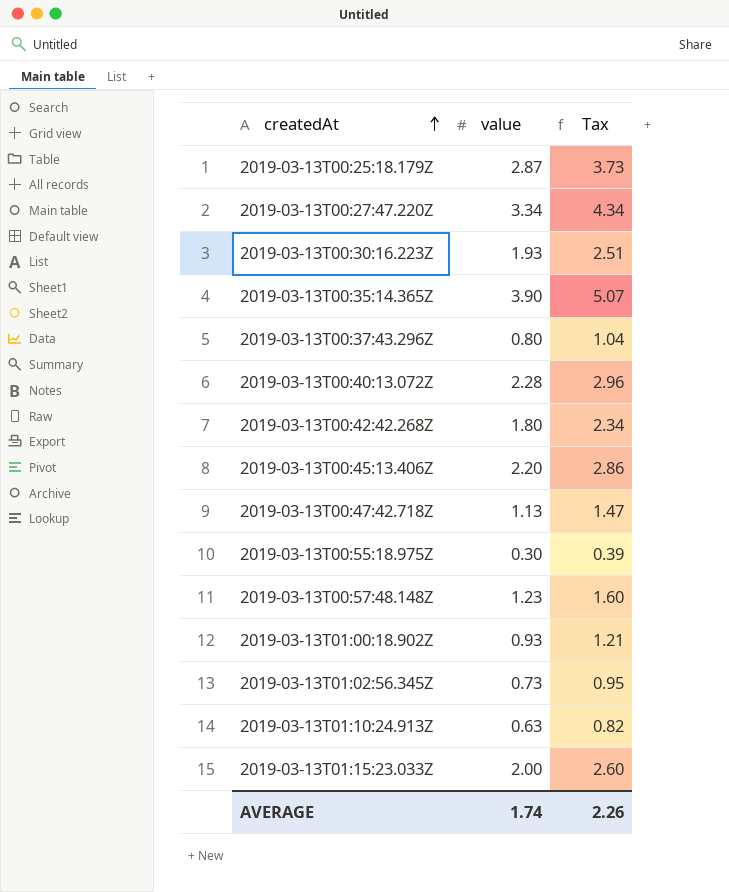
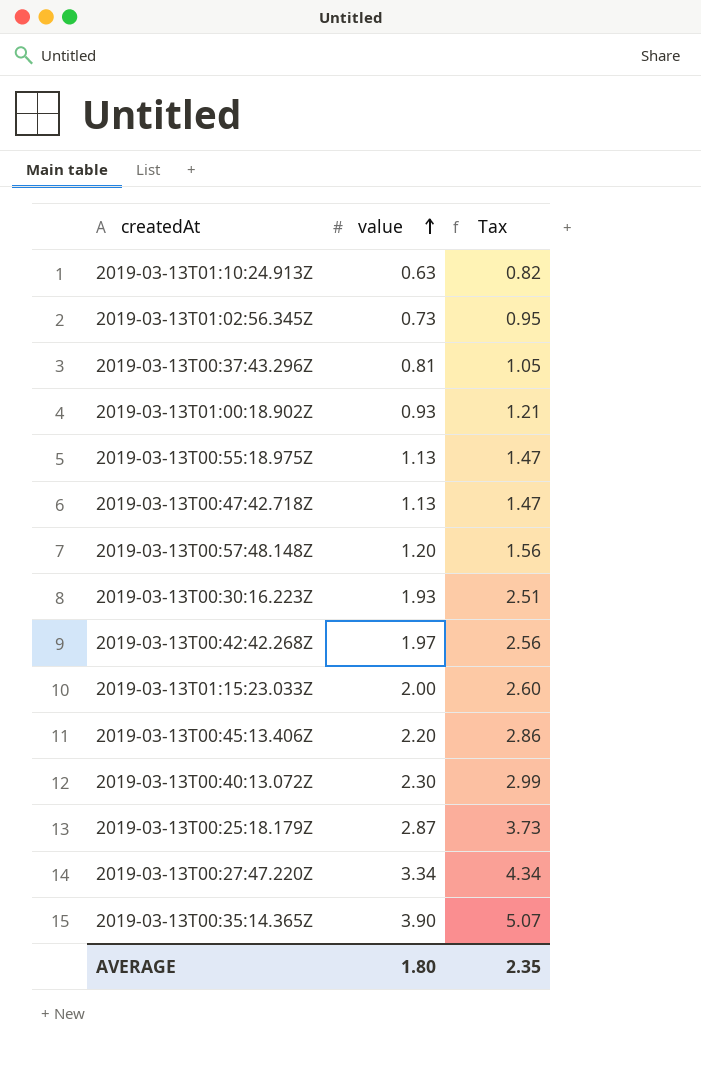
row order: createdAt ascending -> value ascending
2019-03-13T00:37:43.296Z | value: 0.80 -> 0.81
2019-03-13T00:37:43.296Z | Tax: 1.04 -> 1.05
2019-03-13T00:55:18.975Z | value: 0.30 -> 1.13
2019-03-13T00:55:18.975Z | Tax: 0.39 -> 1.47
2019-03-13T00:57:48.148Z | value: 1.23 -> 1.20
2019-03-13T00:57:48.148Z | Tax: 1.60 -> 1.56
2019-03-13T00:42:42.268Z | value: 1.80 -> 1.97
2019-03-13T00:42:42.268Z | Tax: 2.34 -> 2.56
2019-03-13T00:40:13.072Z | value: 2.28 -> 2.30
2019-03-13T00:40:13.072Z | Tax: 2.96 -> 2.99
AVERAGE | value: 1.74 -> 1.80
AVERAGE | Tax: 2.26 -> 2.35

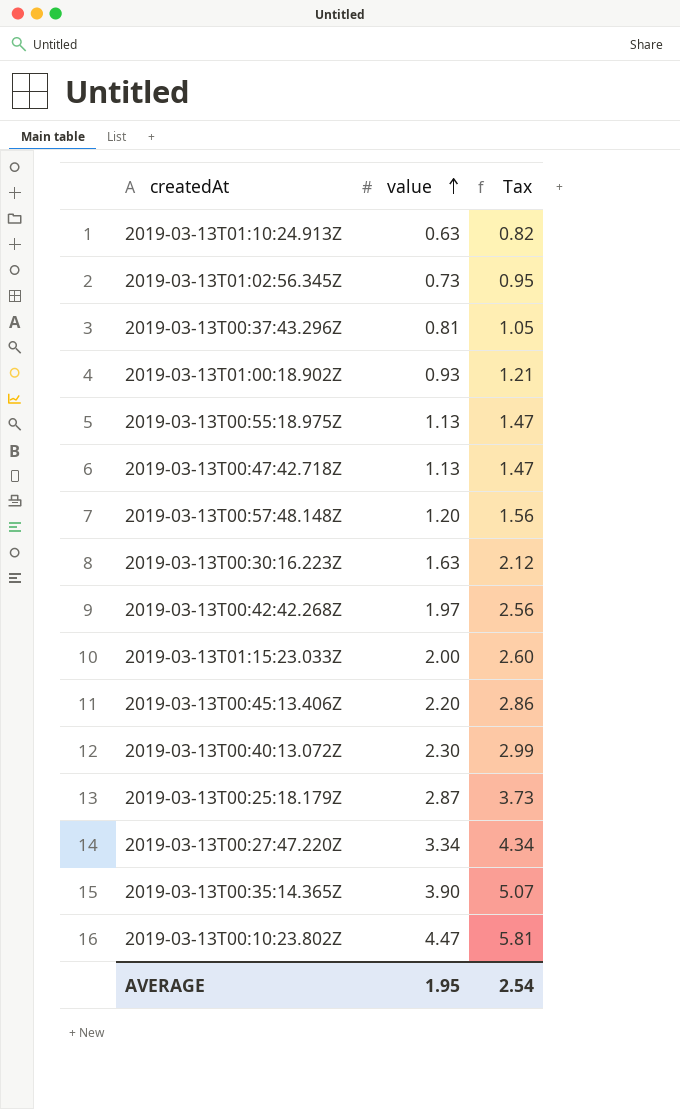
2019-03-13T00:30:16.223Z | value: 1.93 -> 1.63
2019-03-13T00:30:16.223Z | Tax: 2.51 -> 2.12
row 2019-03-13T00:10:23.802Z: none -> 4.47 | 5.81
AVERAGE | value: 1.80 -> 1.95
AVERAGE | Tax: 2.35 -> 2.54

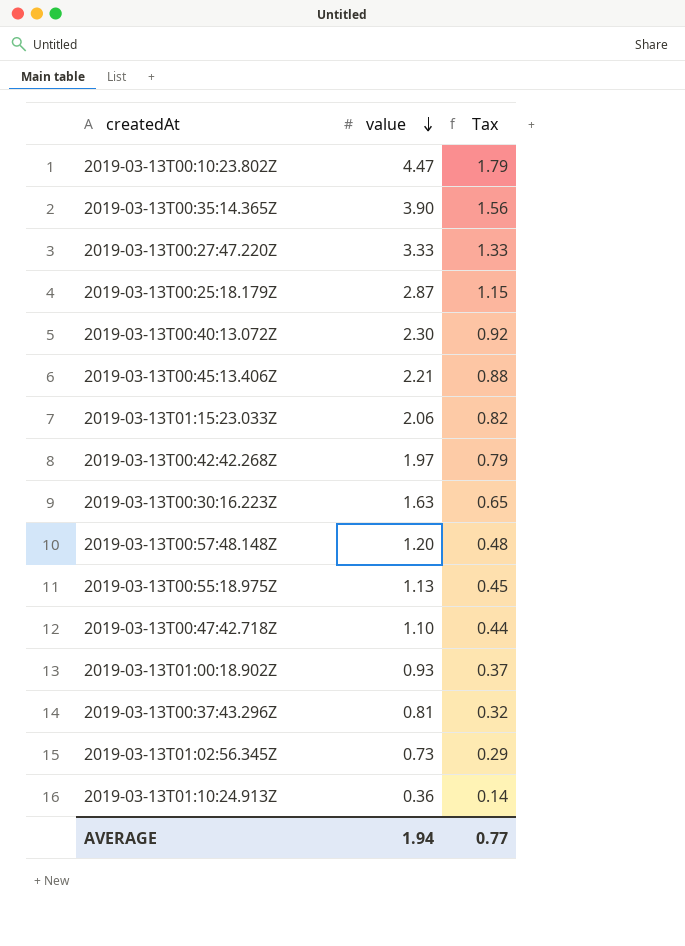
row order: value ascending -> value descending
column Tax | formula: [value] * 1.3 -> [value] * 0.4
2019-03-13T00:27:47.220Z | value: 3.34 -> 3.33
2019-03-13T00:45:13.406Z | value: 2.20 -> 2.21
2019-03-13T01:15:23.033Z | value: 2.00 -> 2.06
2019-03-13T00:47:42.718Z | value: 1.13 -> 1.10
2019-03-13T01:10:24.913Z | value: 0.63 -> 0.36
AVERAGE | value: 1.95 -> 1.94
AVERAGE | Tax: 2.54 -> 0.77

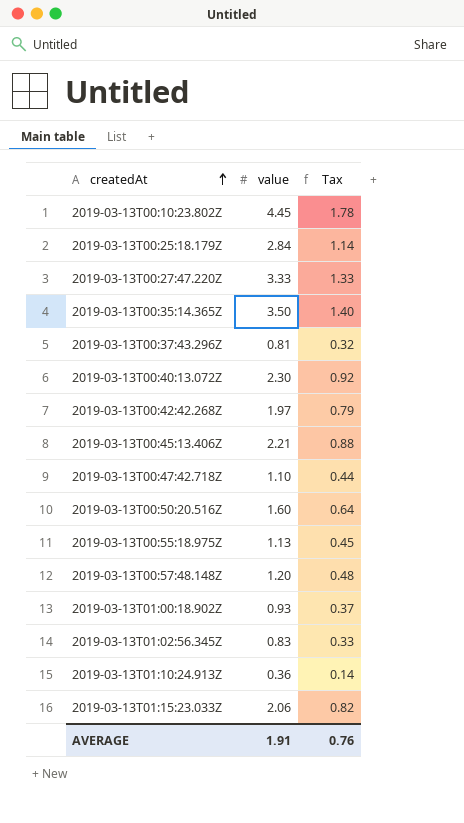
row order: value descending -> createdAt ascending
row 2019-03-13T00:30:16.223Z: 1.63 | 0.65 -> none
2019-03-13T00:10:23.802Z | value: 4.47 -> 4.45
2019-03-13T00:10:23.802Z | Tax: 1.79 -> 1.78
2019-03-13T00:25:18.179Z | value: 2.87 -> 2.84
2019-03-13T00:25:18.179Z | Tax: 1.15 -> 1.14
2019-03-13T00:35:14.365Z | value: 3.90 -> 3.50
2019-03-13T00:35:14.365Z | Tax: 1.56 -> 1.40
row 2019-03-13T00:50:20.516Z: none -> 1.60 | 0.64
2019-03-13T01:02:56.345Z | value: 0.73 -> 0.83
2019-03-13T01:02:56.345Z | Tax: 0.29 -> 0.33
AVERAGE | value: 1.94 -> 1.91
AVERAGE | Tax: 0.77 -> 0.76

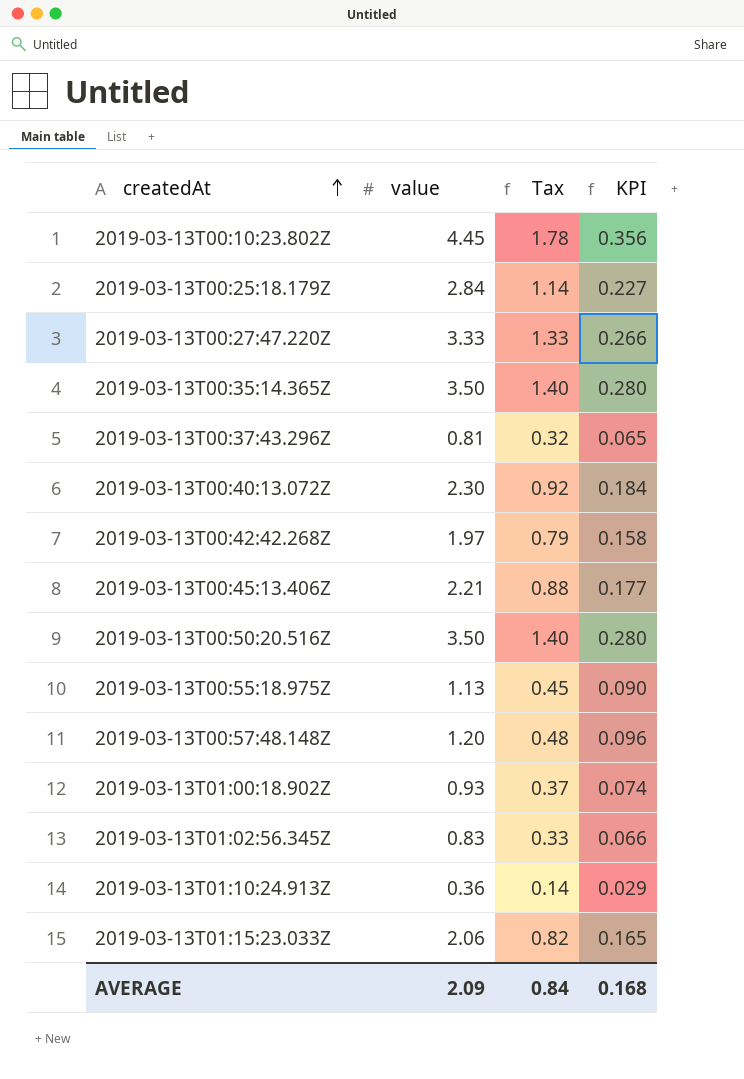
column KPI | formula: none -> [value] * 0.08
row 2019-03-13T00:47:42.718Z: 1.10 | 0.44 -> none
2019-03-13T00:50:20.516Z | value: 1.60 -> 3.50
2019-03-13T00:50:20.516Z | Tax: 0.64 -> 1.40
AVERAGE | value: 1.91 -> 2.09
AVERAGE | Tax: 0.76 -> 0.84

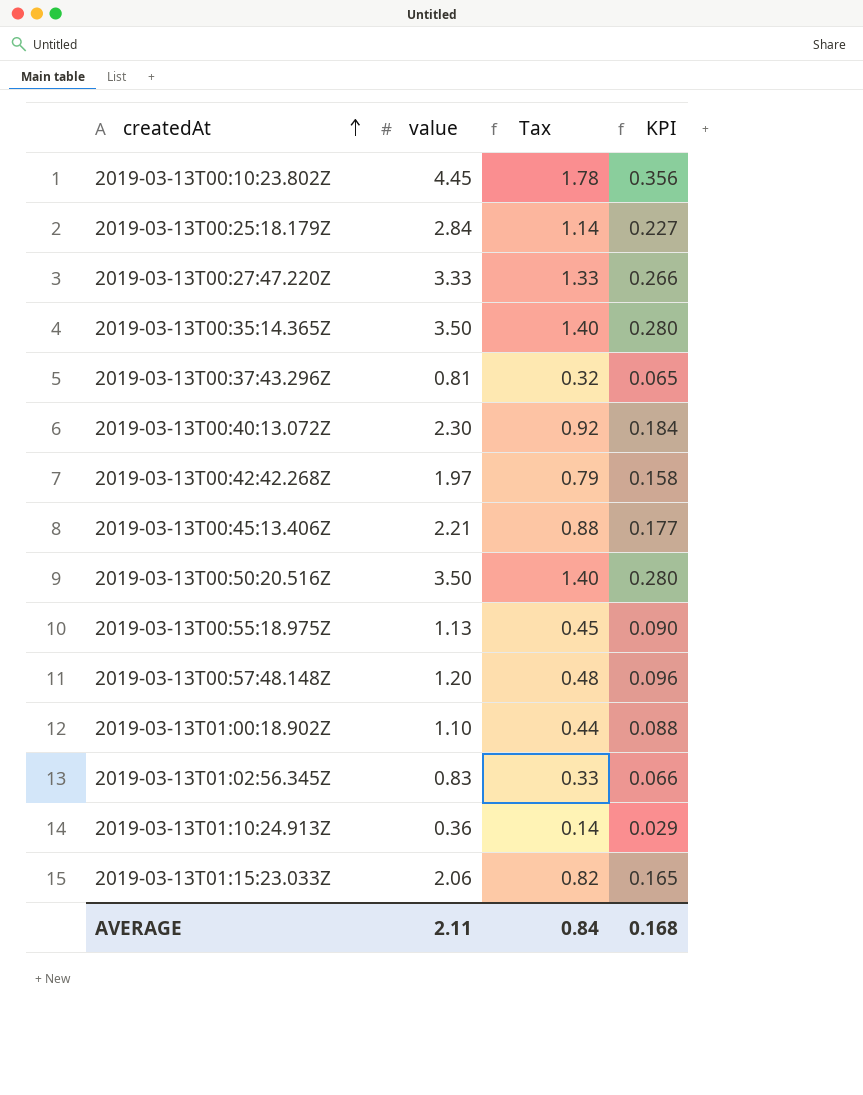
2019-03-13T01:00:18.902Z | value: 0.93 -> 1.10
2019-03-13T01:00:18.902Z | Tax: 0.37 -> 0.44
2019-03-13T01:00:18.902Z | KPI: 0.074 -> 0.088
AVERAGE | value: 2.09 -> 2.11

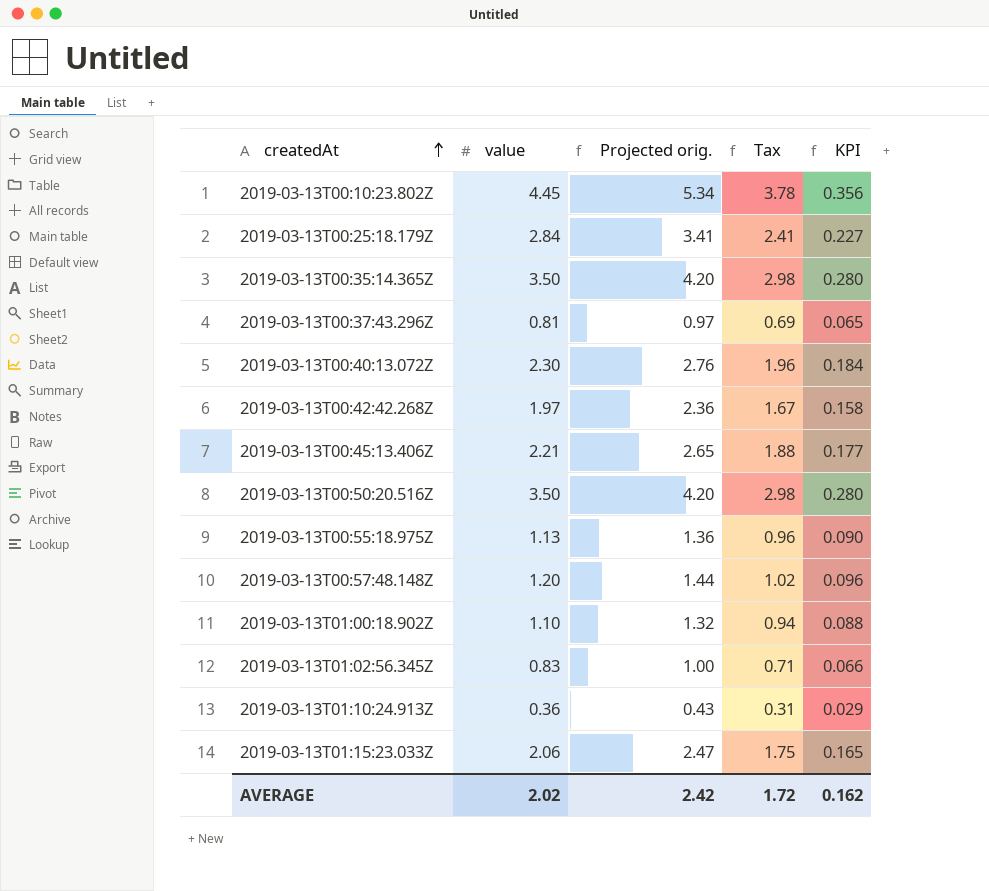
column Projected orig. | formula: none -> [value] * 1.2
column Tax | formula: [value] * 0.4 -> [value] * 0.85
row 2019-03-13T00:27:47.220Z: 3.33 | 1.33 | 0.266 -> none
AVERAGE | value: 2.11 -> 2.02
AVERAGE | Tax: 0.84 -> 1.72
AVERAGE | KPI: 0.168 -> 0.162

